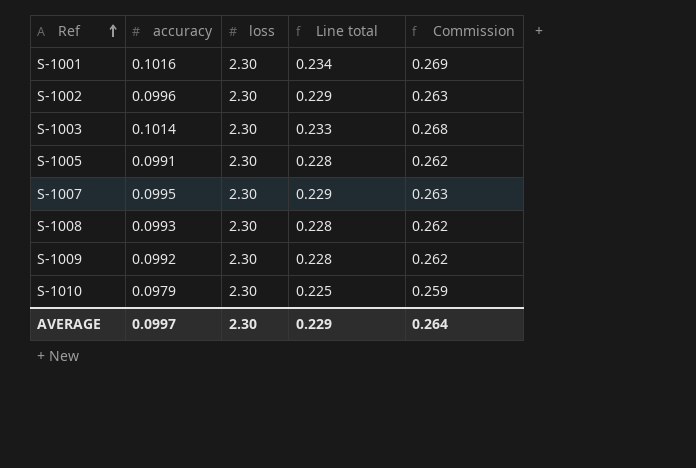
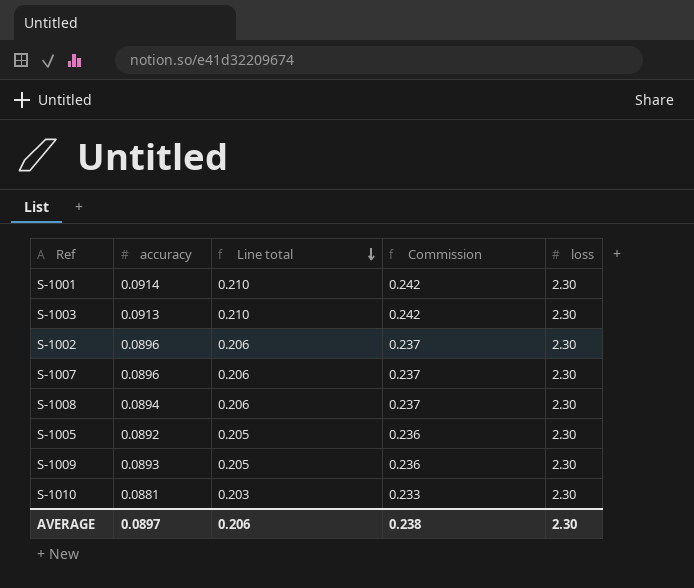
row order: Ref ascending -> Line total descending
column loss | position: 3 -> 5
S-1001 | accuracy: 0.1016 -> 0.0914
S-1001 | Line total: 0.234 -> 0.210
S-1001 | Commission: 0.269 -> 0.242
S-1003 | accuracy: 0.1014 -> 0.0913
S-1003 | Line total: 0.233 -> 0.210
S-1003 | Commission: 0.268 -> 0.242
S-1002 | accuracy: 0.0996 -> 0.0896
S-1002 | Line total: 0.229 -> 0.206
S-1002 | Commission: 0.263 -> 0.237
S-1007 | accuracy: 0.0995 -> 0.0896
S-1007 | Line total: 0.229 -> 0.206
S-1007 | Commission: 0.263 -> 0.237
S-1008 | accuracy: 0.0993 -> 0.0894
S-1008 | Line total: 0.228 -> 0.206
S-1008 | Commission: 0.262 -> 0.237
S-1005 | accuracy: 0.0991 -> 0.0892
S-1005 | Line total: 0.228 -> 0.205
S-1005 | Commission: 0.262 -> 0.236
S-1009 | accuracy: 0.0992 -> 0.0893
S-1009 | Line total: 0.228 -> 0.205
S-1009 | Commission: 0.262 -> 0.236
S-1010 | accuracy: 0.0979 -> 0.0881
S-1010 | Line total: 0.225 -> 0.203
S-1010 | Commission: 0.259 -> 0.233
AVERAGE | accuracy: 0.0997 -> 0.0897
AVERAGE | Line total: 0.229 -> 0.206
AVERAGE | Commission: 0.264 -> 0.238

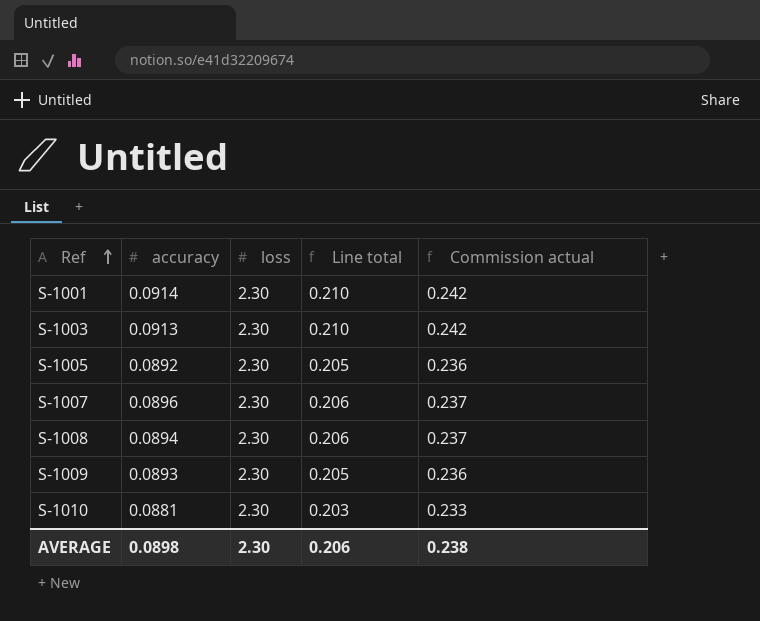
row order: Line total descending -> Ref ascending
column loss | position: 5 -> 3
column name: Commission -> Commission actual
row S-1002: 0.0896 | 0.206 | 0.237 | 2.30 -> none
AVERAGE | accuracy: 0.0897 -> 0.0898

